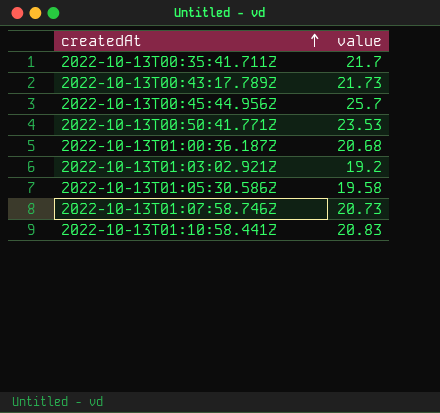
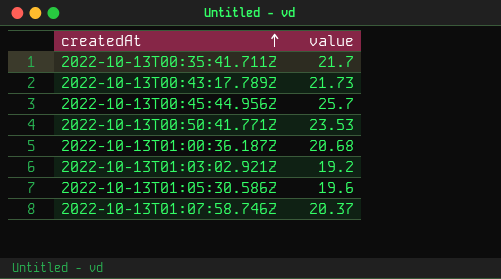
row 2022-10-13T01:10:58.441Z: 20.83 -> none
2022-10-13T01:05:30.586Z | value: 19.58 -> 19.6
2022-10-13T01:07:58.746Z | value: 20.73 -> 20.37

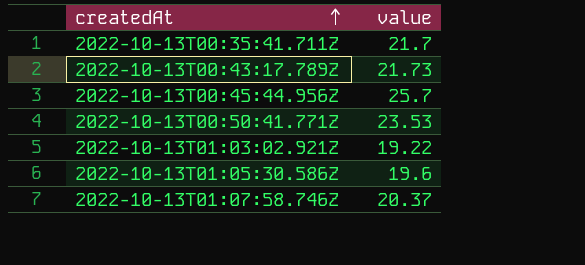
row 2022-10-13T01:00:36.187Z: 20.68 -> none
2022-10-13T01:03:02.921Z | value: 19.2 -> 19.22

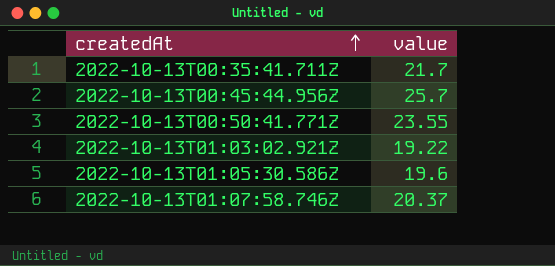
row 2022-10-13T00:43:17.789Z: 21.73 -> none
2022-10-13T00:50:41.771Z | value: 23.53 -> 23.55

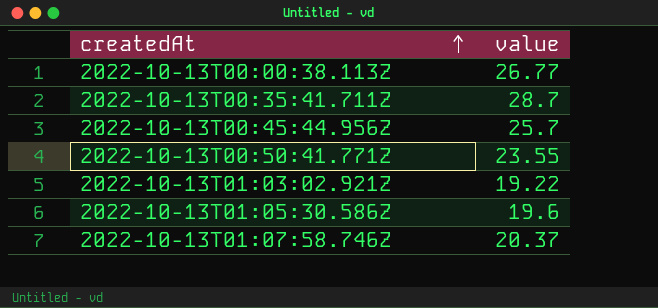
row 2022-10-13T00:00:38.113Z: none -> 26.77
2022-10-13T00:35:41.711Z | value: 21.7 -> 28.7

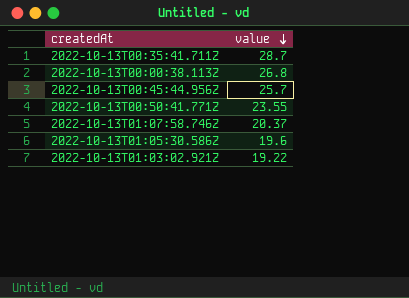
row order: createdAt ascending -> value descending
2022-10-13T00:00:38.113Z | value: 26.77 -> 26.8

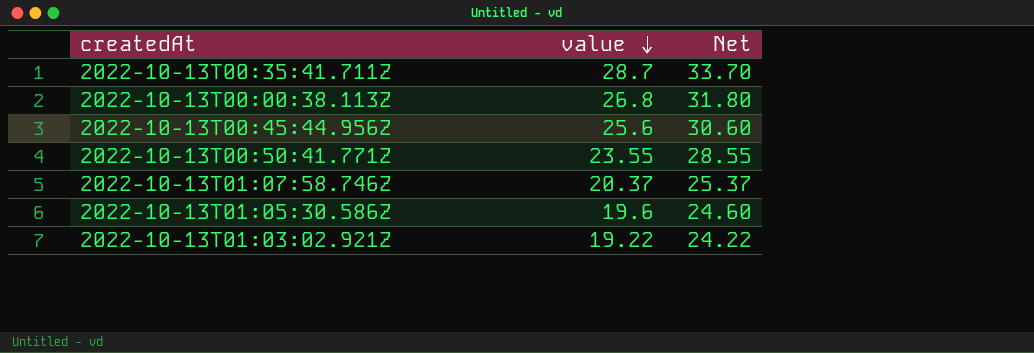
column Net | formula: none -> [value] + 5
2022-10-13T00:45:44.956Z | value: 25.7 -> 25.6

